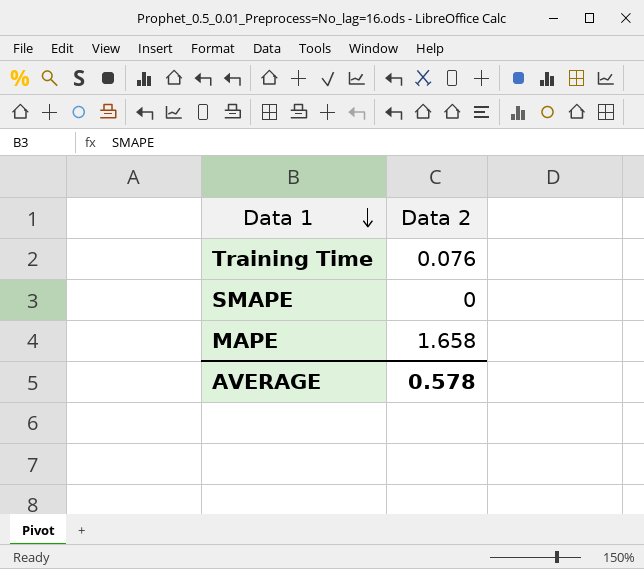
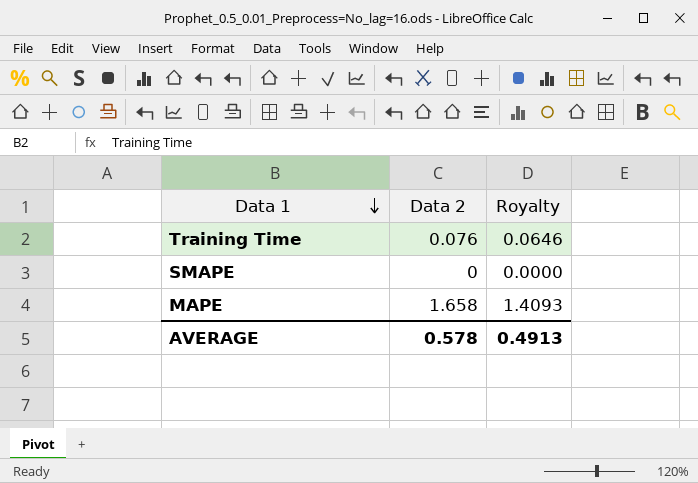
column Royalty | formula: none -> [Data 2] * 0.85

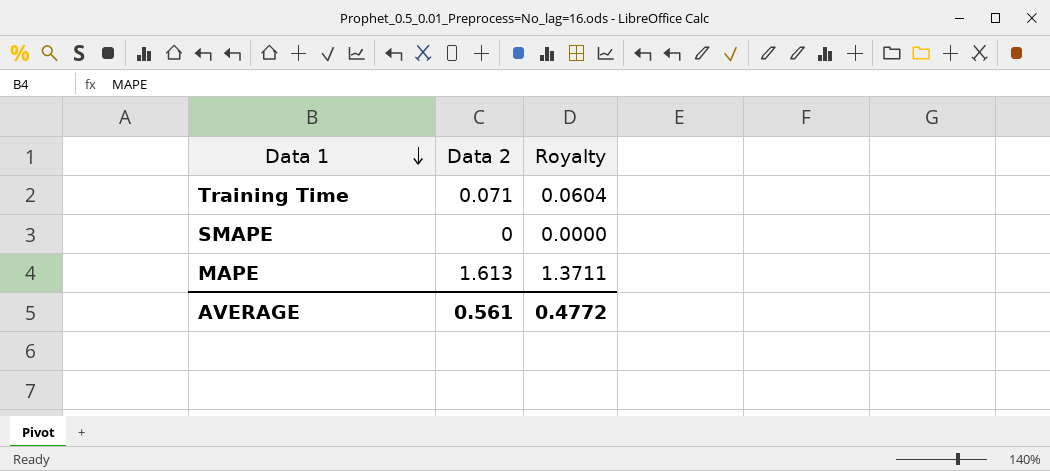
Training Time | Data 2: 0.076 -> 0.071
Training Time | Royalty: 0.0646 -> 0.0604
MAPE | Data 2: 1.658 -> 1.613
MAPE | Royalty: 1.4093 -> 1.3711
AVERAGE | Data 2: 0.578 -> 0.561
AVERAGE | Royalty: 0.4913 -> 0.4772

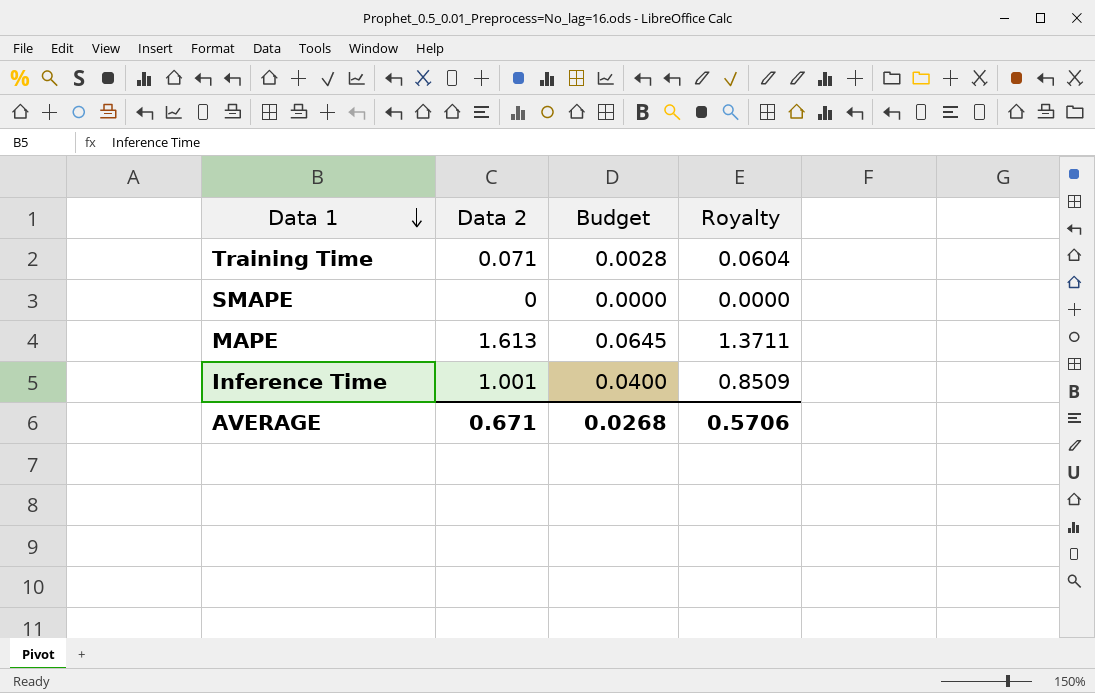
column Budget | formula: none -> [Data 2] * 0.04
row Inference Time: none -> 1.001 | 0.0400 | 0.8509
AVERAGE | Data 2: 0.561 -> 0.671
AVERAGE | Royalty: 0.4772 -> 0.5706

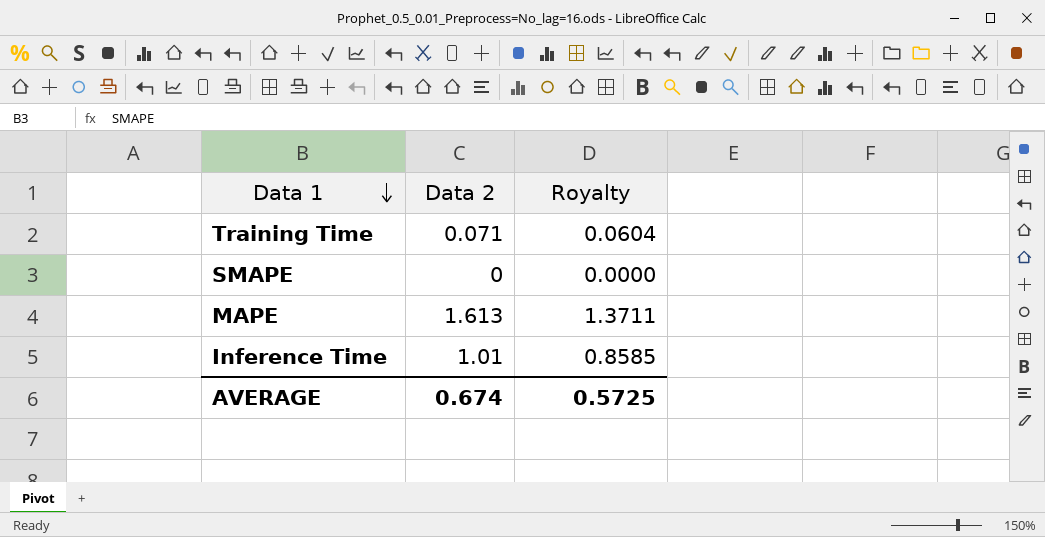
column Budget | formula: [Data 2] * 0.04 -> none
Inference Time | Data 2: 1.001 -> 1.01
Inference Time | Royalty: 0.8509 -> 0.8585
AVERAGE | Data 2: 0.671 -> 0.674
AVERAGE | Royalty: 0.5706 -> 0.5725

